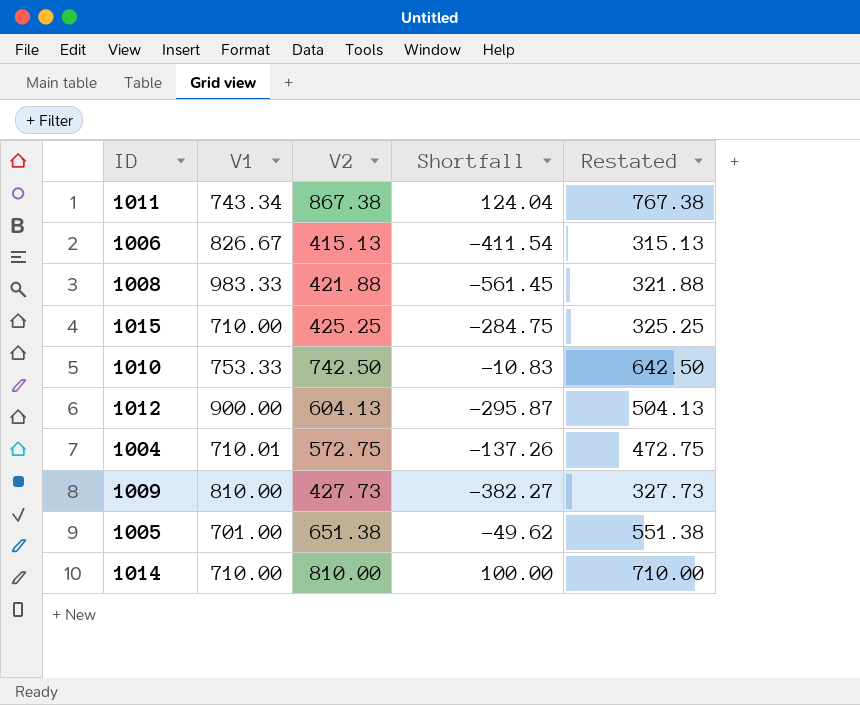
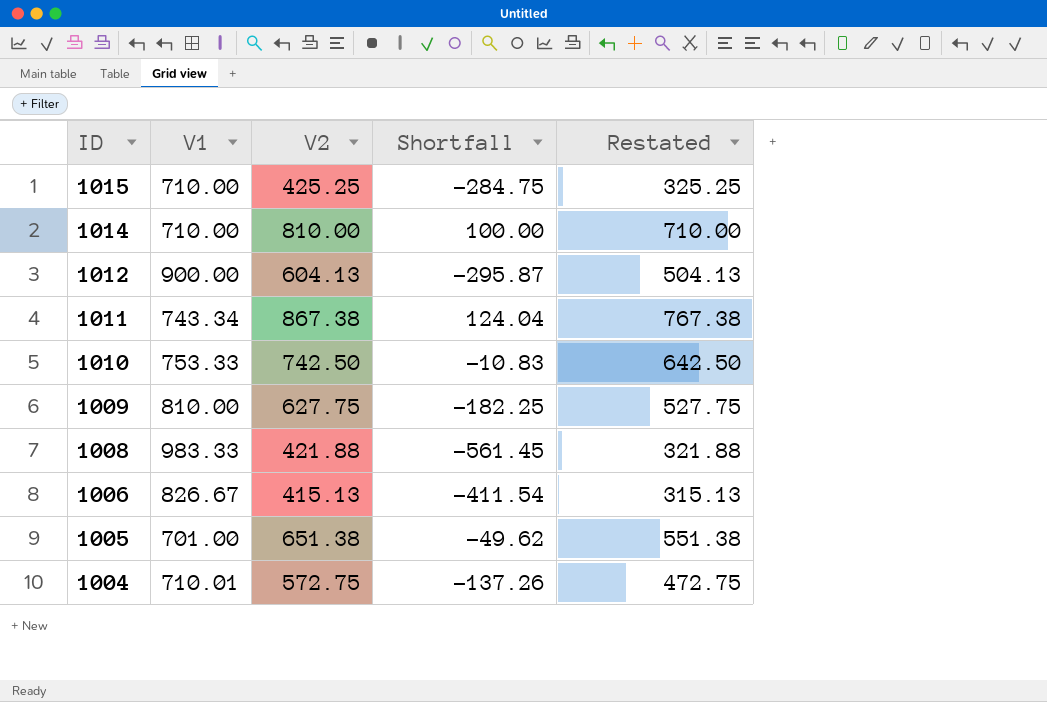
row order: none -> ID descending
1009 | V2: 427.73 -> 627.75
1009 | Shortfall: -382.27 -> -182.25
1009 | Restated: 327.73 -> 527.75

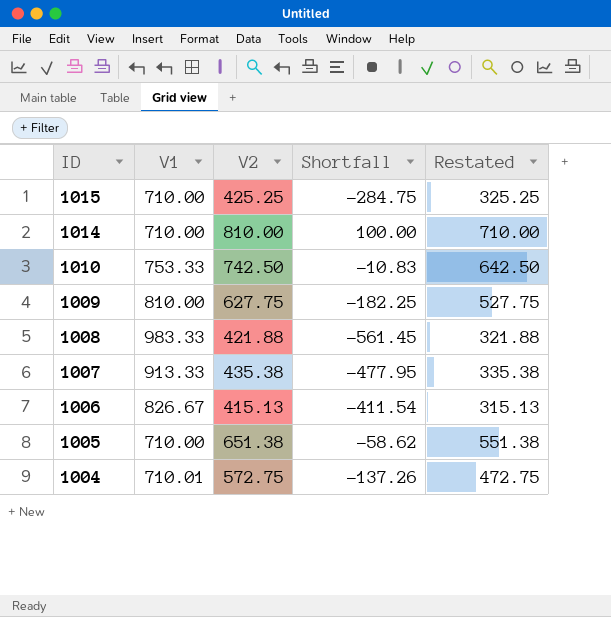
row 1012: 900.00 | 604.13 | -295.87 | 504.13 -> none
row 1011: 743.34 | 867.38 | 124.04 | 767.38 -> none
row 1007: none -> 913.33 | 435.38 | -477.95 | 335.38
1005 | V1: 701.00 -> 710.00
1005 | Shortfall: -49.62 -> -58.62

